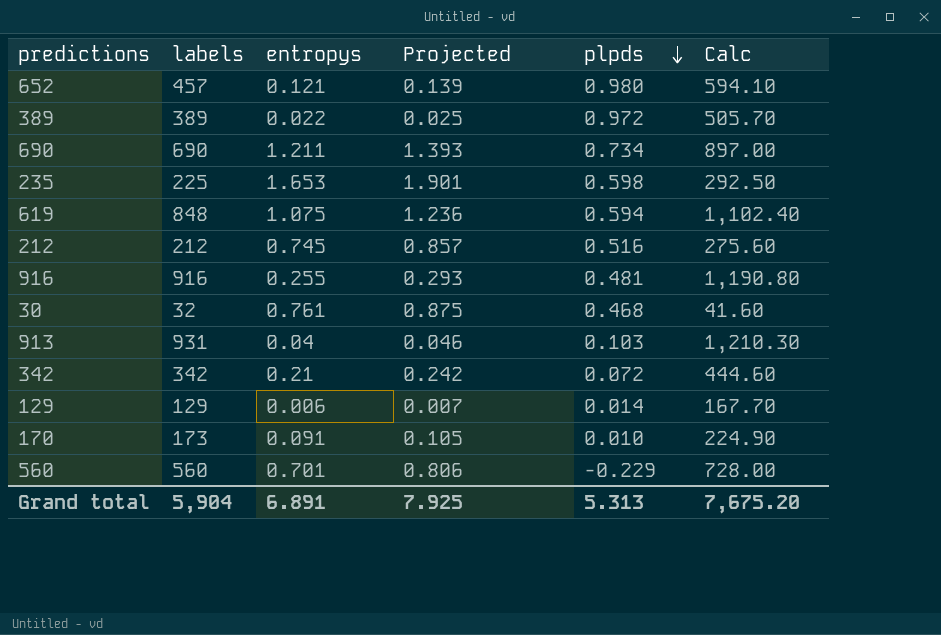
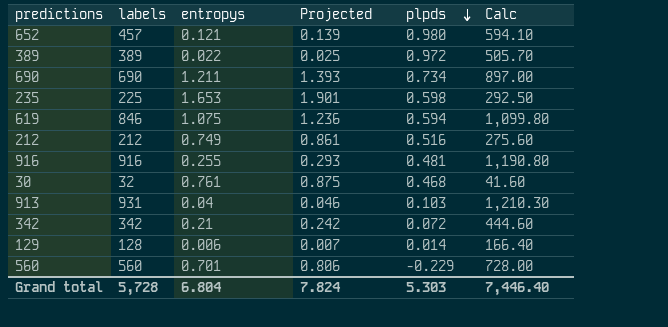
row 170: 173 | 0.091 | 0.105 | 0.010 | 224.90 -> none
619 | labels: 848 -> 846
619 | Calc: 1,102.40 -> 1,099.80
212 | entropys: 0.745 -> 0.749
212 | Projected: 0.857 -> 0.861
129 | labels: 129 -> 128
129 | Calc: 167.70 -> 166.40
Grand total | labels: 5,904 -> 5,728
Grand total | entropys: 6.891 -> 6.804
Grand total | Projected: 7.925 -> 7.824
Grand total | plpds: 5.313 -> 5.303
Grand total | Calc: 7,675.20 -> 7,446.40

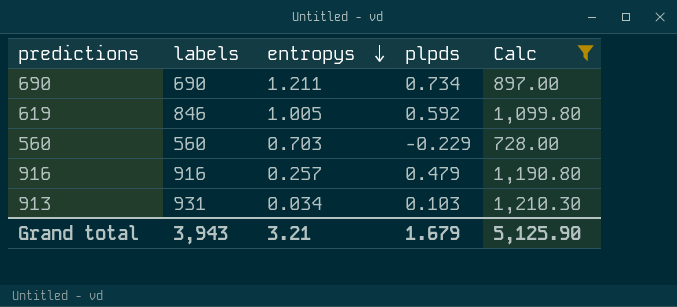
filter: none -> Calc >= 728.00
row order: plpds descending -> entropys descending
column Projected | formula: [entropys] * 1.15 -> none
619 | entropys: 1.075 -> 1.005
619 | plpds: 0.594 -> 0.592
560 | entropys: 0.701 -> 0.703
916 | entropys: 0.255 -> 0.257
916 | plpds: 0.481 -> 0.479
913 | entropys: 0.04 -> 0.034
Grand total | labels: 5,728 -> 3,943
Grand total | entropys: 6.804 -> 3.21
Grand total | plpds: 5.303 -> 1.679
Grand total | Calc: 7,446.40 -> 5,125.90

